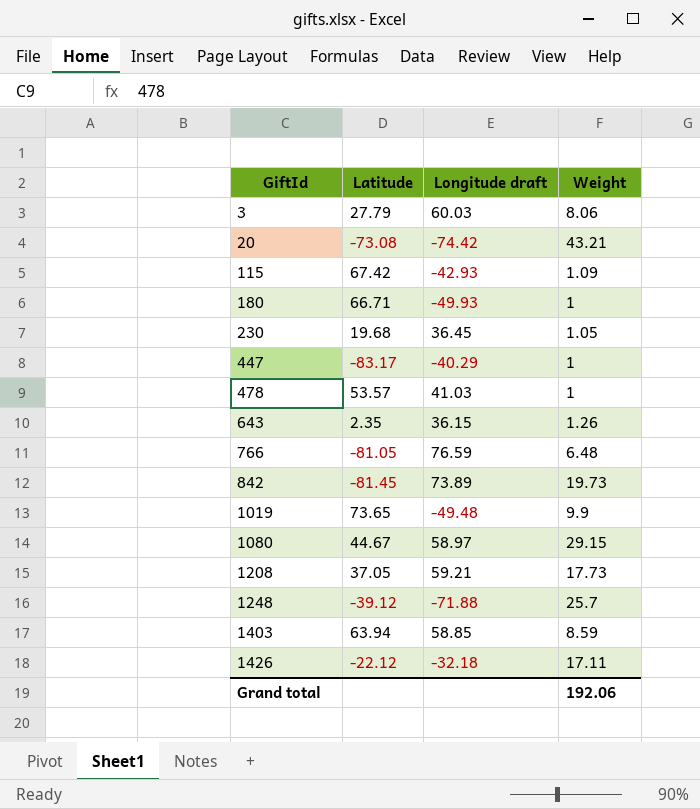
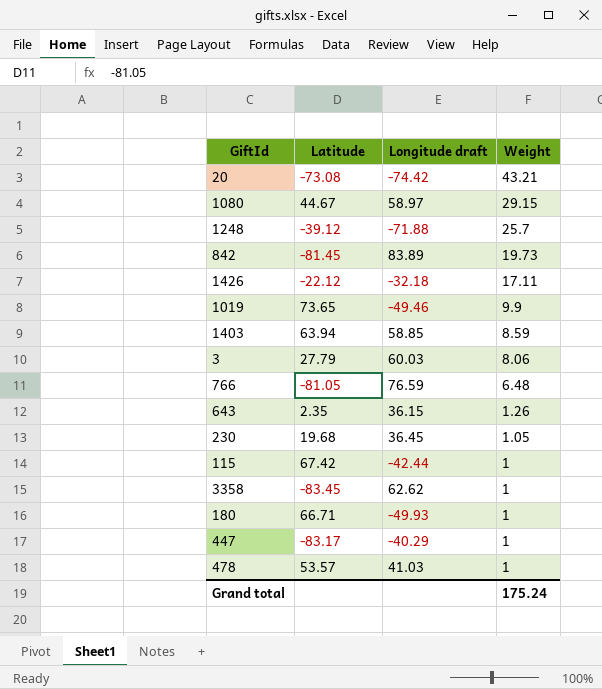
row order: GiftId ascending -> Weight descending
row 1208: 37.05 | 59.21 | 17.73 -> none
842 | Longitude draft: 73.89 -> 83.89
1019 | Longitude draft: -49.48 -> -49.46
115 | Longitude draft: -42.93 -> -42.44
115 | Weight: 1.09 -> 1
row 3358: none -> -83.45 | 62.62 | 1
Grand total | Weight: 192.06 -> 175.24

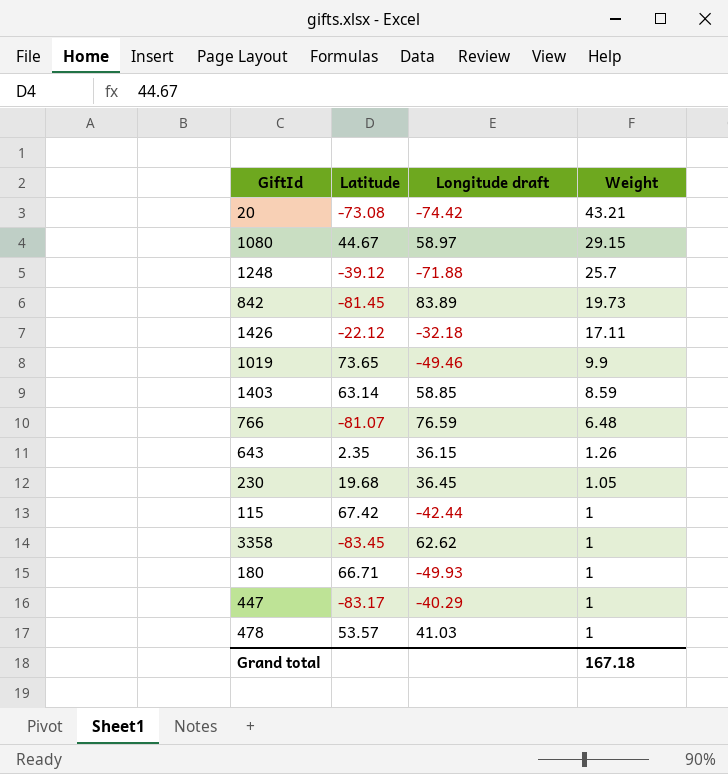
row 3: 27.79 | 60.03 | 8.06 -> none
1403 | Latitude: 63.94 -> 63.14
766 | Latitude: -81.05 -> -81.07
Grand total | Weight: 175.24 -> 167.18

